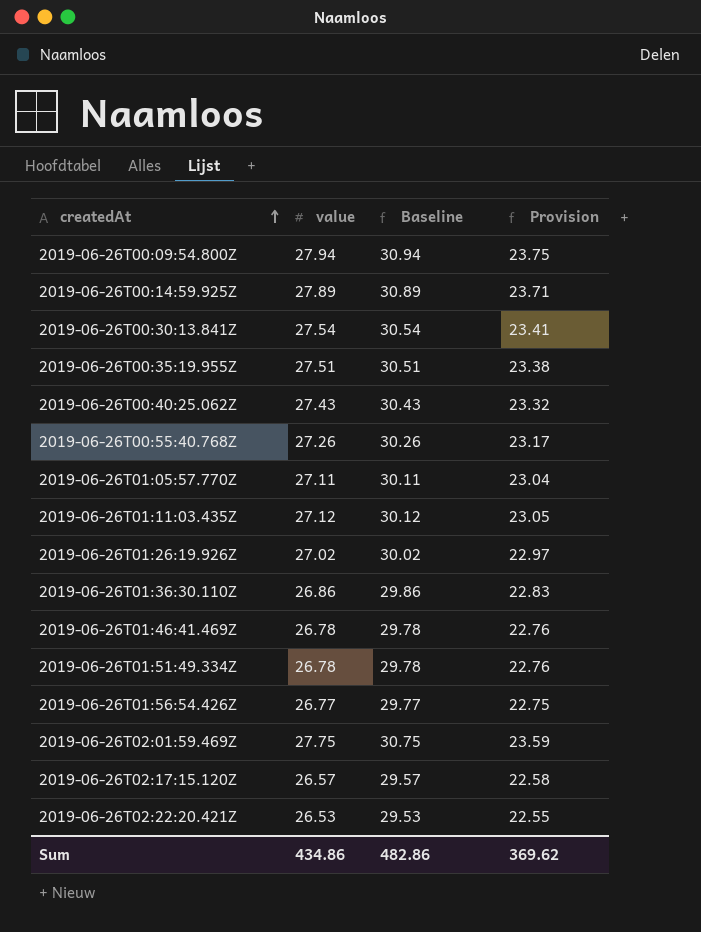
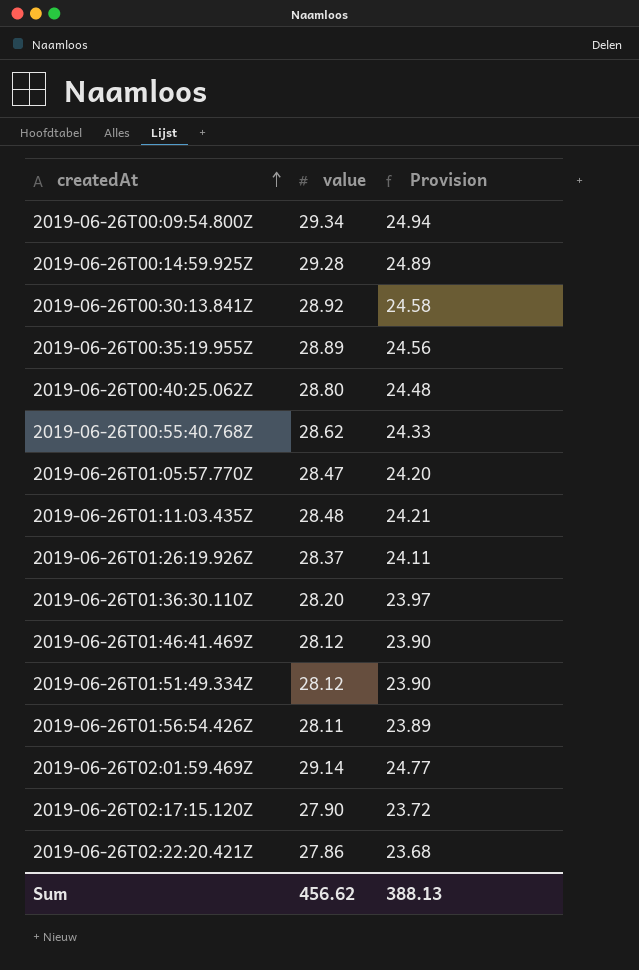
column Baseline | formula: [value] + 3 -> none
2019-06-26T00:09:54.800Z | value: 27.94 -> 29.34
2019-06-26T00:09:54.800Z | Provision: 23.75 -> 24.94
2019-06-26T00:14:59.925Z | value: 27.89 -> 29.28
2019-06-26T00:14:59.925Z | Provision: 23.71 -> 24.89
2019-06-26T00:30:13.841Z | value: 27.54 -> 28.92
2019-06-26T00:30:13.841Z | Provision: 23.41 -> 24.58
2019-06-26T00:35:19.955Z | value: 27.51 -> 28.89
2019-06-26T00:35:19.955Z | Provision: 23.38 -> 24.56
2019-06-26T00:40:25.062Z | value: 27.43 -> 28.80
2019-06-26T00:40:25.062Z | Provision: 23.32 -> 24.48
2019-06-26T00:55:40.768Z | value: 27.26 -> 28.62
2019-06-26T00:55:40.768Z | Provision: 23.17 -> 24.33
2019-06-26T01:05:57.770Z | value: 27.11 -> 28.47
2019-06-26T01:05:57.770Z | Provision: 23.04 -> 24.20
2019-06-26T01:11:03.435Z | value: 27.12 -> 28.48
2019-06-26T01:11:03.435Z | Provision: 23.05 -> 24.21
2019-06-26T01:26:19.926Z | value: 27.02 -> 28.37
2019-06-26T01:26:19.926Z | Provision: 22.97 -> 24.11
2019-06-26T01:36:30.110Z | value: 26.86 -> 28.20
2019-06-26T01:36:30.110Z | Provision: 22.83 -> 23.97
2019-06-26T01:46:41.469Z | value: 26.78 -> 28.12
2019-06-26T01:46:41.469Z | Provision: 22.76 -> 23.90
2019-06-26T01:51:49.334Z | value: 26.78 -> 28.12
2019-06-26T01:51:49.334Z | Provision: 22.76 -> 23.90
2019-06-26T01:56:54.426Z | value: 26.77 -> 28.11
2019-06-26T01:56:54.426Z | Provision: 22.75 -> 23.89
2019-06-26T02:01:59.469Z | value: 27.75 -> 29.14
2019-06-26T02:01:59.469Z | Provision: 23.59 -> 24.77
2019-06-26T02:17:15.120Z | value: 26.57 -> 27.90
2019-06-26T02:17:15.120Z | Provision: 22.58 -> 23.72
2019-06-26T02:22:20.421Z | value: 26.53 -> 27.86
2019-06-26T02:22:20.421Z | Provision: 22.55 -> 23.68
Sum | value: 434.86 -> 456.62
Sum | Provision: 369.62 -> 388.13

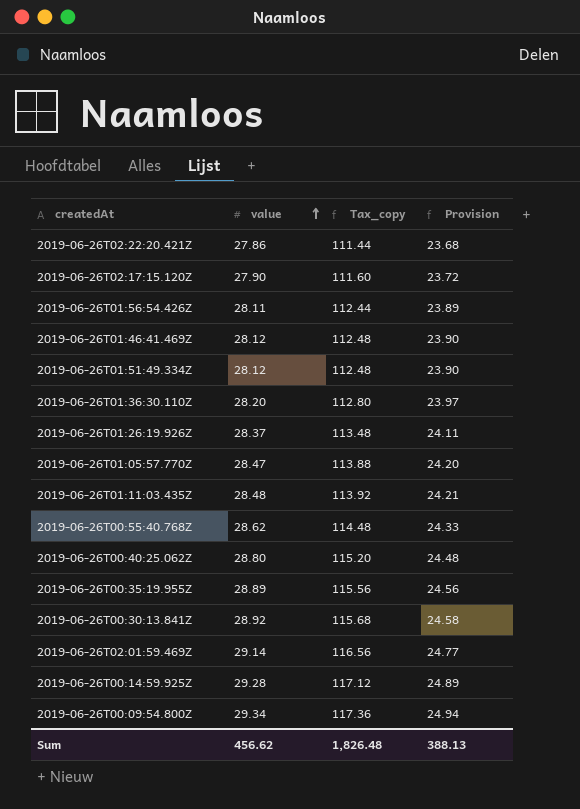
row order: createdAt ascending -> value ascending
column Tax_copy | formula: none -> [value] * 4

